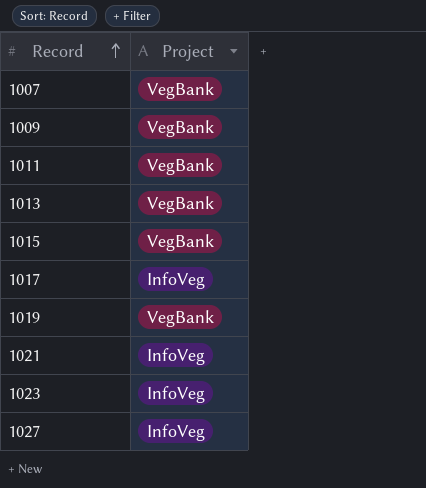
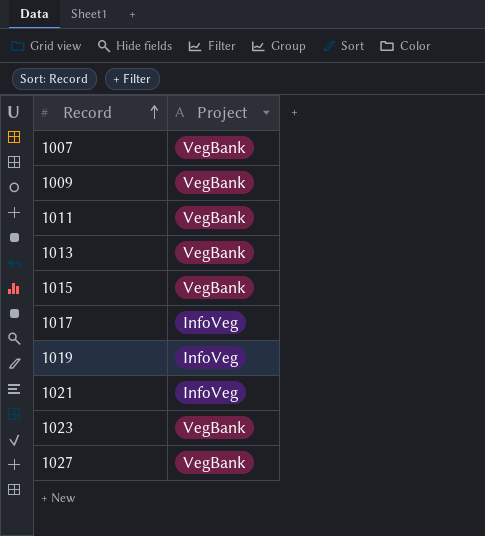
1019 | Project: VegBank -> InfoVeg
1023 | Project: InfoVeg -> VegBank
1027 | Project: InfoVeg -> VegBank

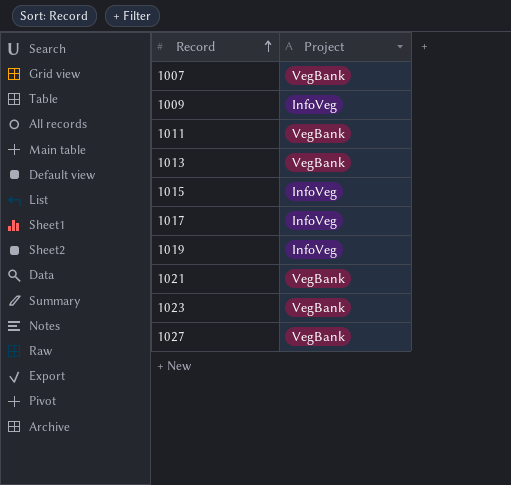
1009 | Project: VegBank -> InfoVeg
1015 | Project: VegBank -> InfoVeg
1021 | Project: InfoVeg -> VegBank

